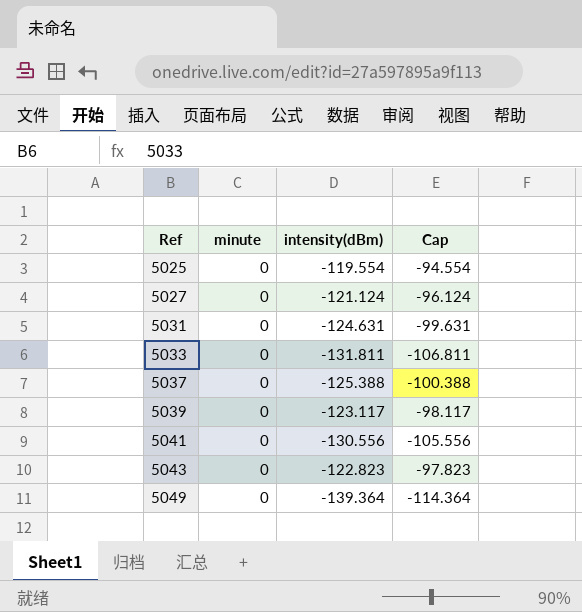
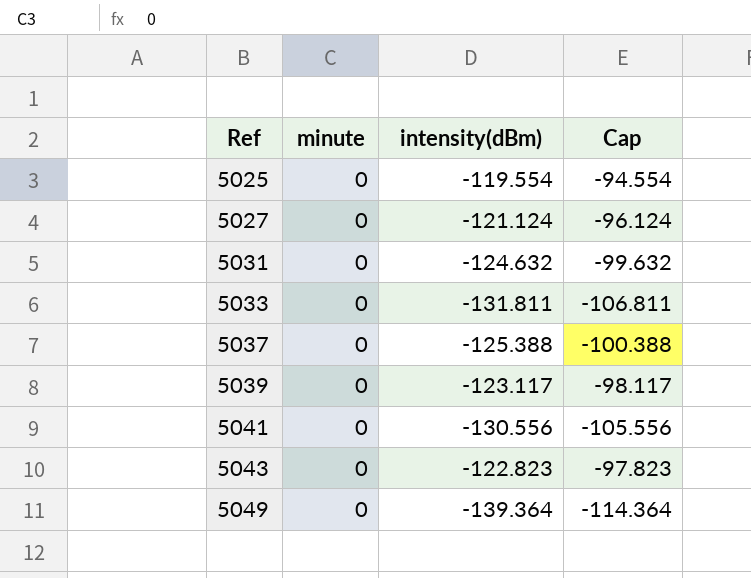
5031 | intensity(dBm): -124.631 -> -124.632
5031 | Cap: -99.631 -> -99.632

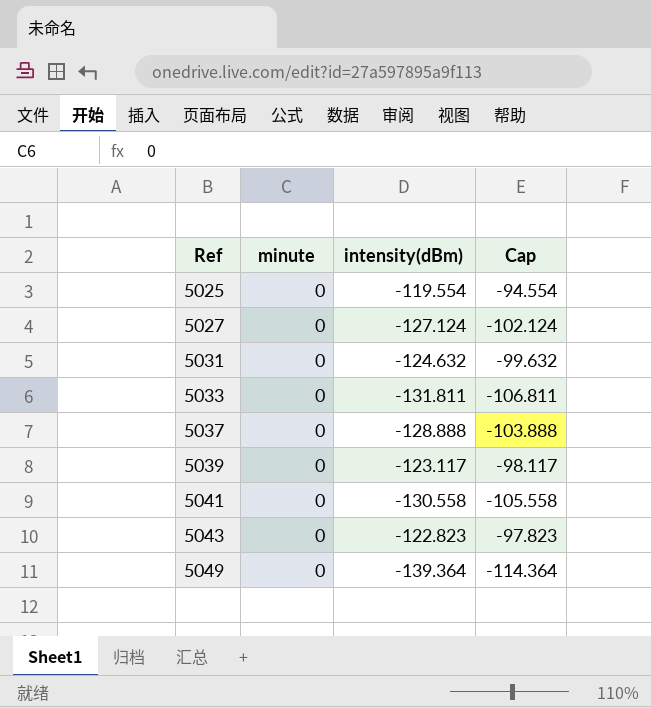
5027 | intensity(dBm): -121.124 -> -127.124
5027 | Cap: -96.124 -> -102.124
5037 | intensity(dBm): -125.388 -> -128.888
5037 | Cap: -100.388 -> -103.888
5041 | intensity(dBm): -130.556 -> -130.558
5041 | Cap: -105.556 -> -105.558

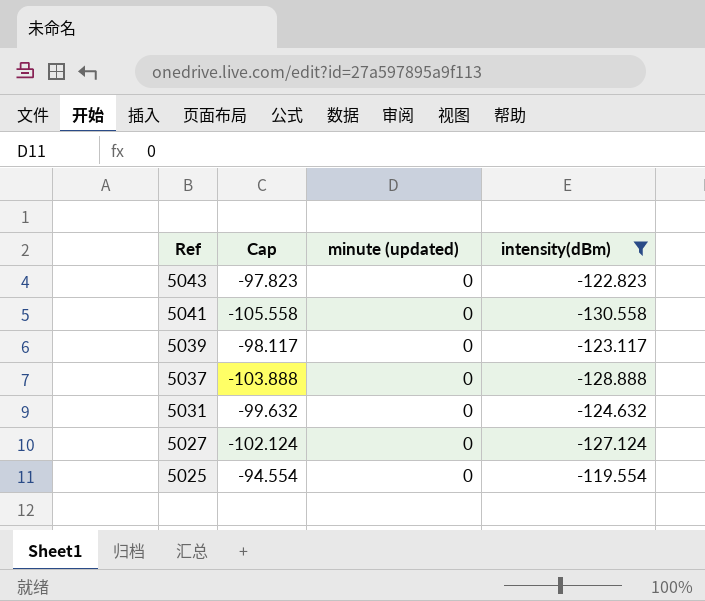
filter: none -> intensity(dBm) >= -130.558
row order: Ref ascending -> Ref descending
column Cap | position: 4 -> 2
column name: minute -> minute (updated)

